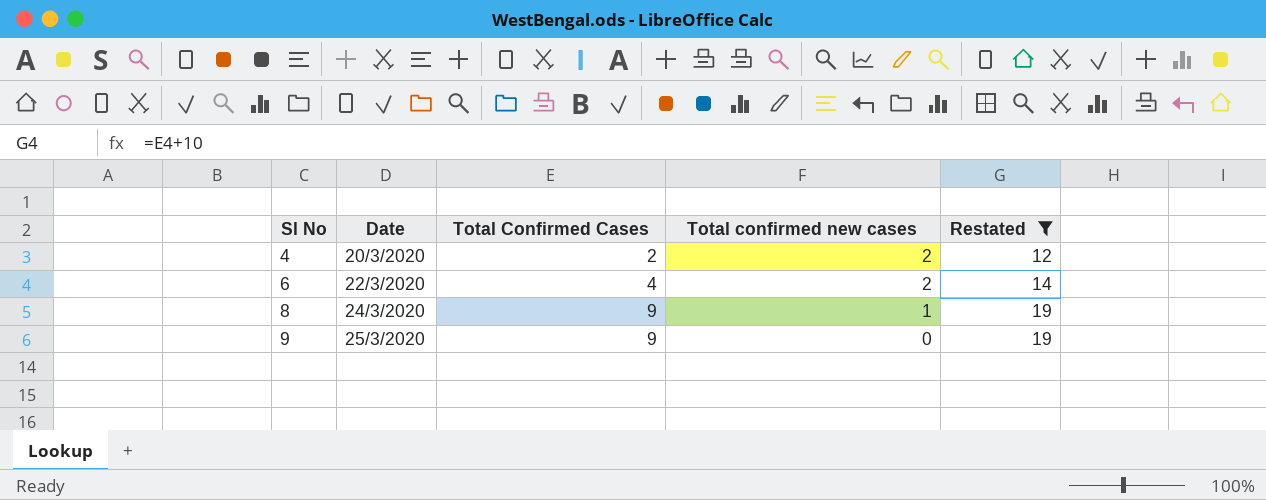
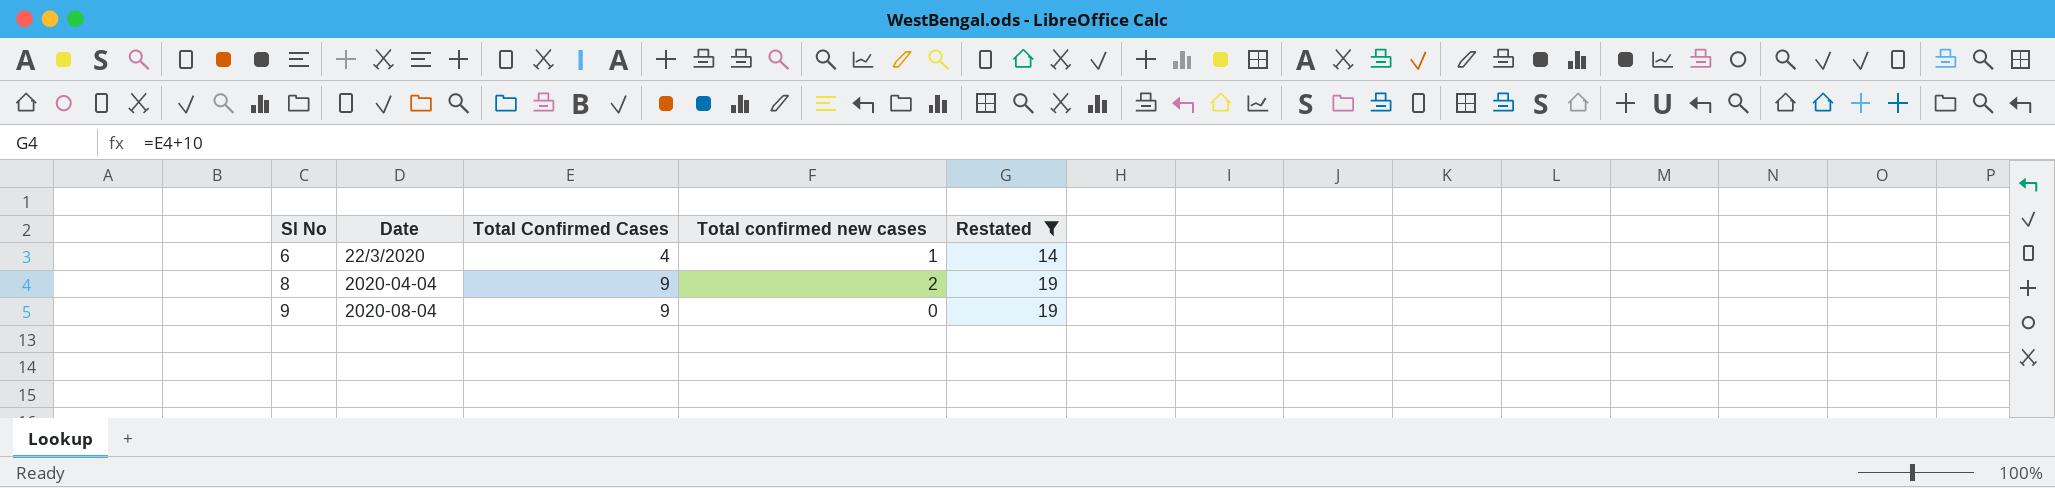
row 4: 20/3/2020 | 2 | 2 | 12 -> none
6 | Total confirmed new cases: 2 -> 1
8 | Date: 24/3/2020 -> 2020-04-04
8 | Total confirmed new cases: 1 -> 2
9 | Date: 25/3/2020 -> 2020-08-04

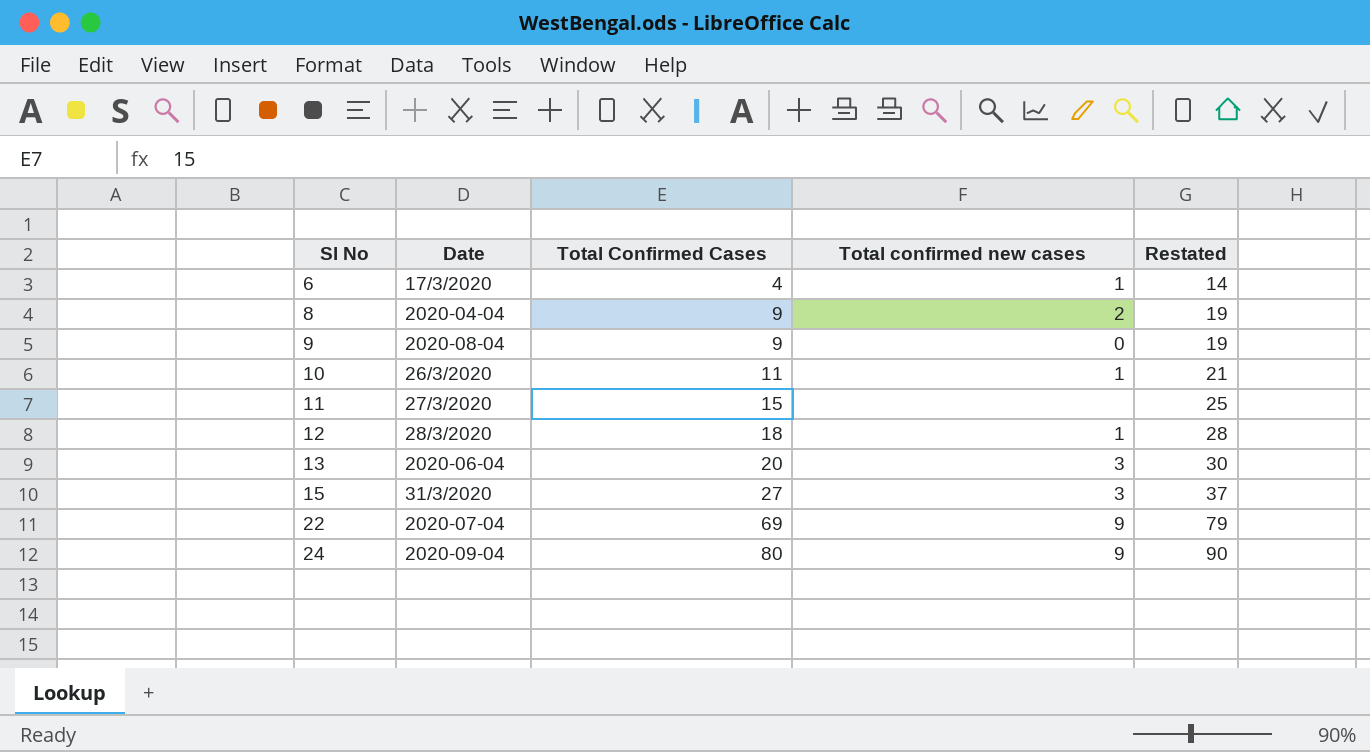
filter: Restated <= 19 -> none
6 | Date: 22/3/2020 -> 17/3/2020

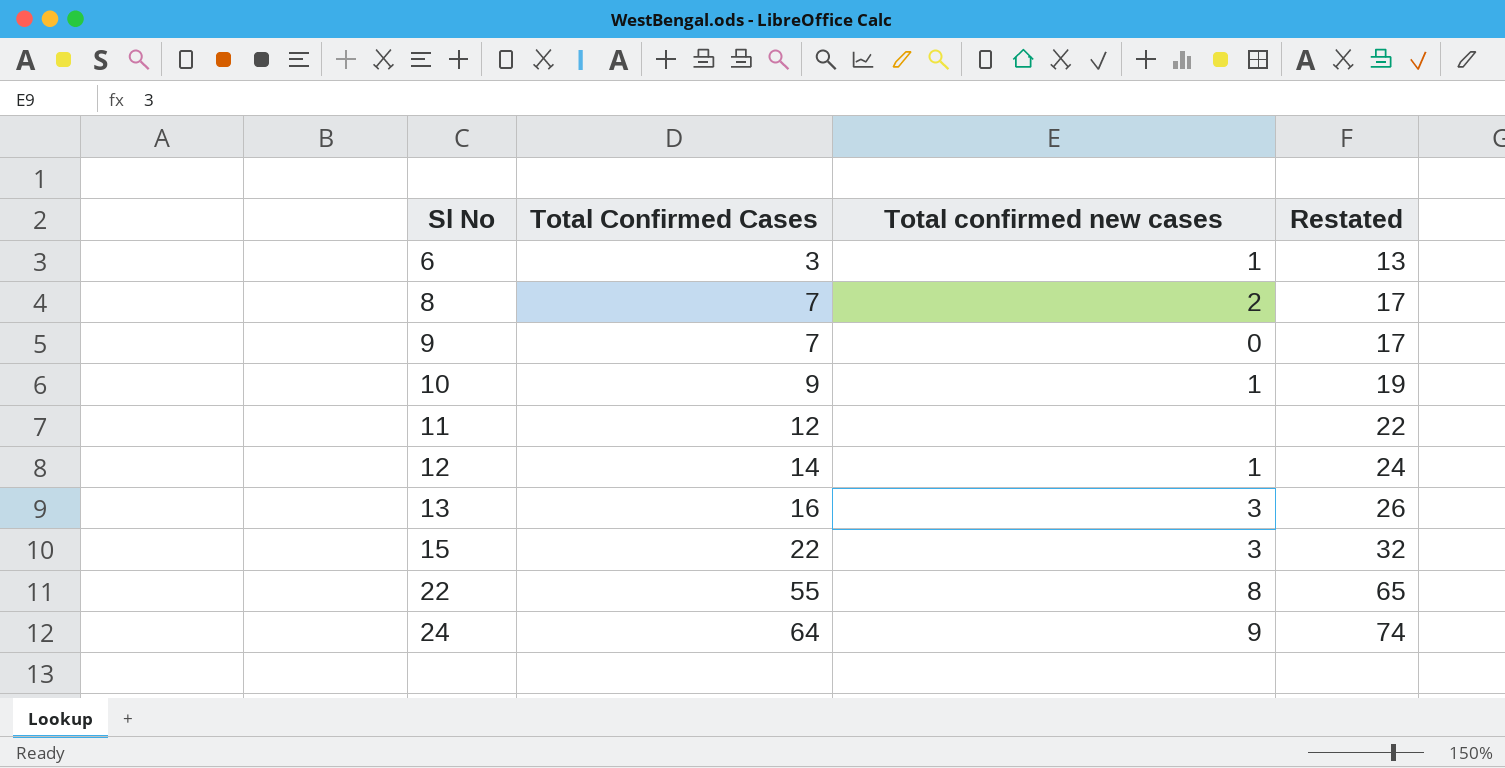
column Date | position: 2 -> none
6 | Total Confirmed Cases: 4 -> 3
6 | Restated: 14 -> 13
8 | Total Confirmed Cases: 9 -> 7
8 | Restated: 19 -> 17
9 | Total Confirmed Cases: 9 -> 7
9 | Restated: 19 -> 17
10 | Total Confirmed Cases: 11 -> 9
10 | Restated: 21 -> 19
11 | Total Confirmed Cases: 15 -> 12
11 | Restated: 25 -> 22
12 | Total Confirmed Cases: 18 -> 14
12 | Restated: 28 -> 24
13 | Total Confirmed Cases: 20 -> 16
13 | Restated: 30 -> 26
15 | Total Confirmed Cases: 27 -> 22
15 | Restated: 37 -> 32
22 | Total Confirmed Cases: 69 -> 55
22 | Total confirmed new cases: 9 -> 8
22 | Restated: 79 -> 65
24 | Total Confirmed Cases: 80 -> 64
24 | Restated: 90 -> 74

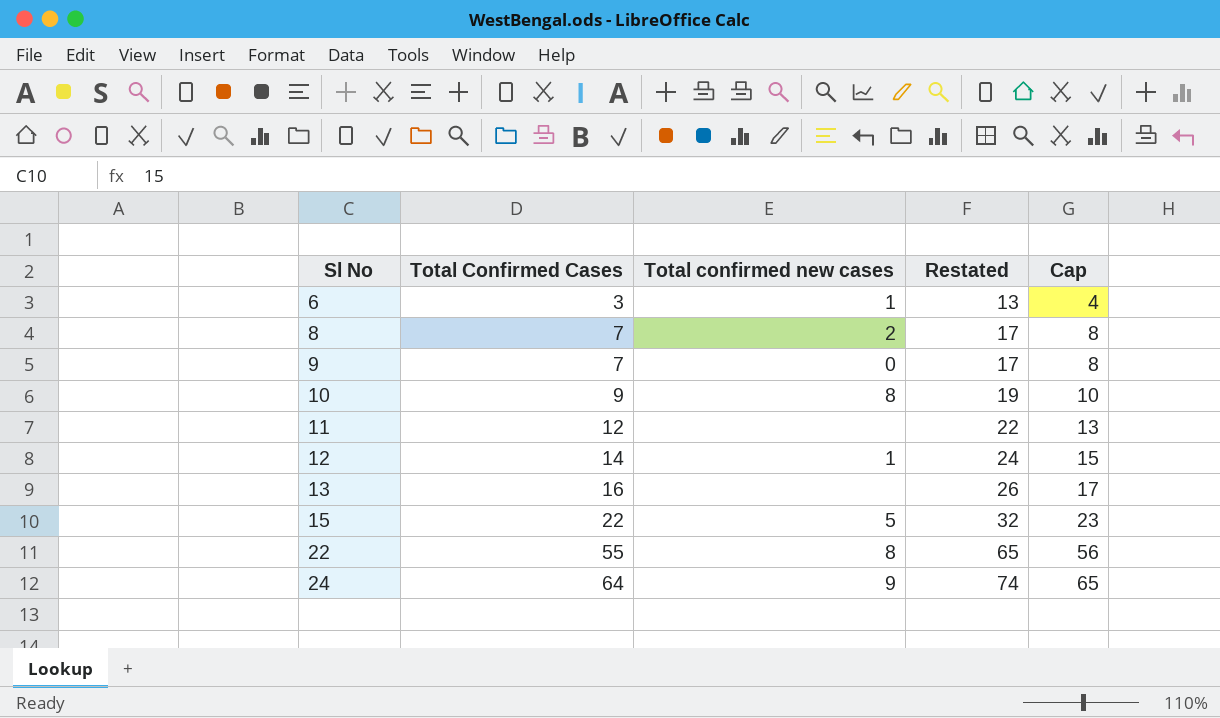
column Cap | formula: none -> [Total Confirmed Cases] + 1
10 | Total confirmed new cases: 1 -> 8
13 | Total confirmed new cases: 3 -> none
15 | Total confirmed new cases: 3 -> 5

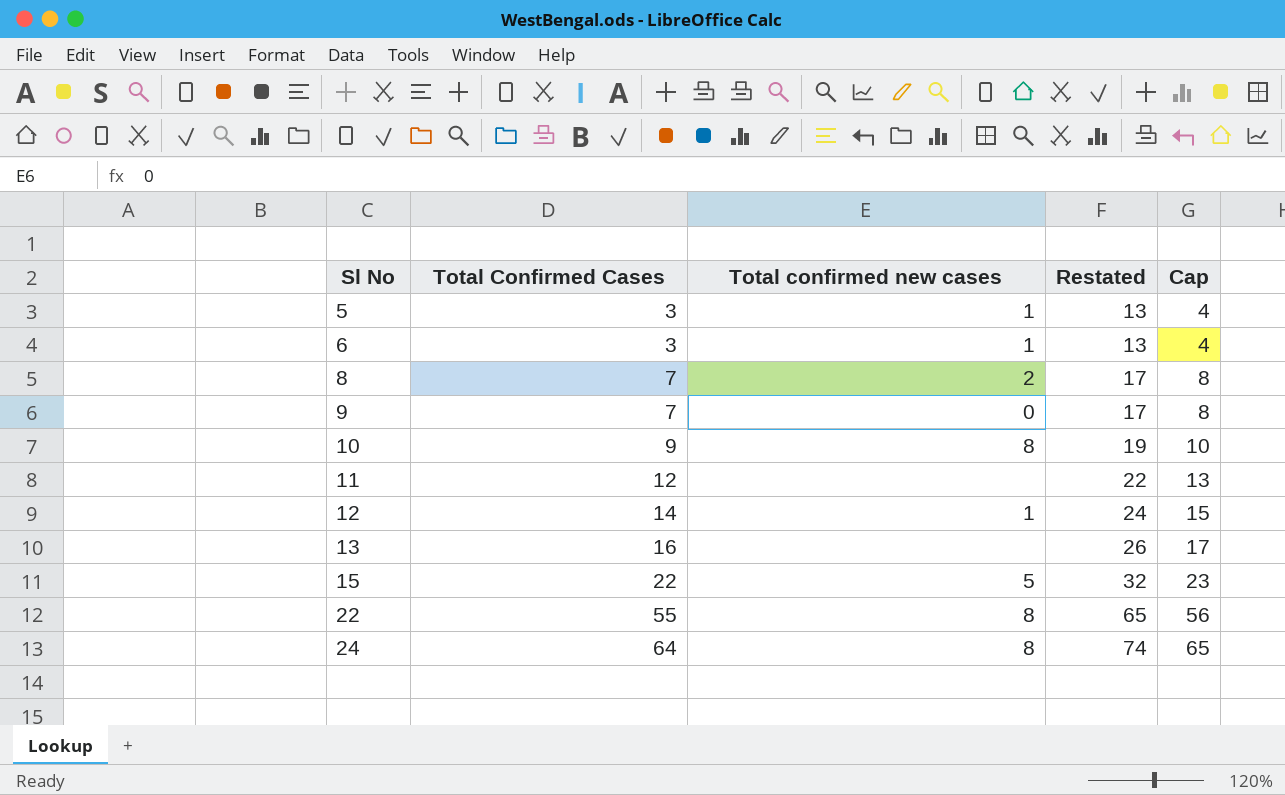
row 5: none -> 3 | 1 | 13 | 4
24 | Total confirmed new cases: 9 -> 8

